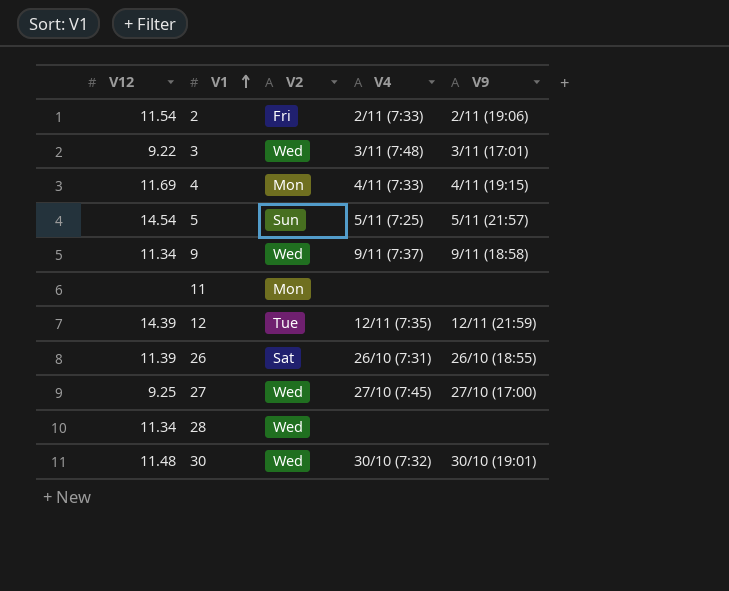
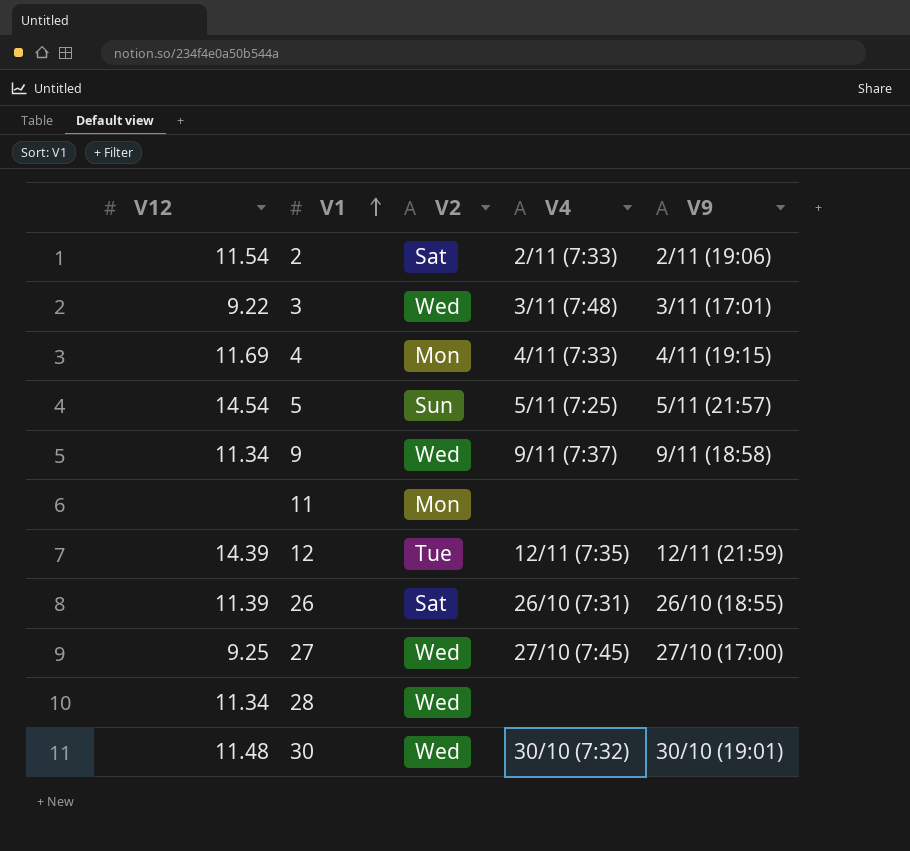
2 | V2: Fri -> Sat

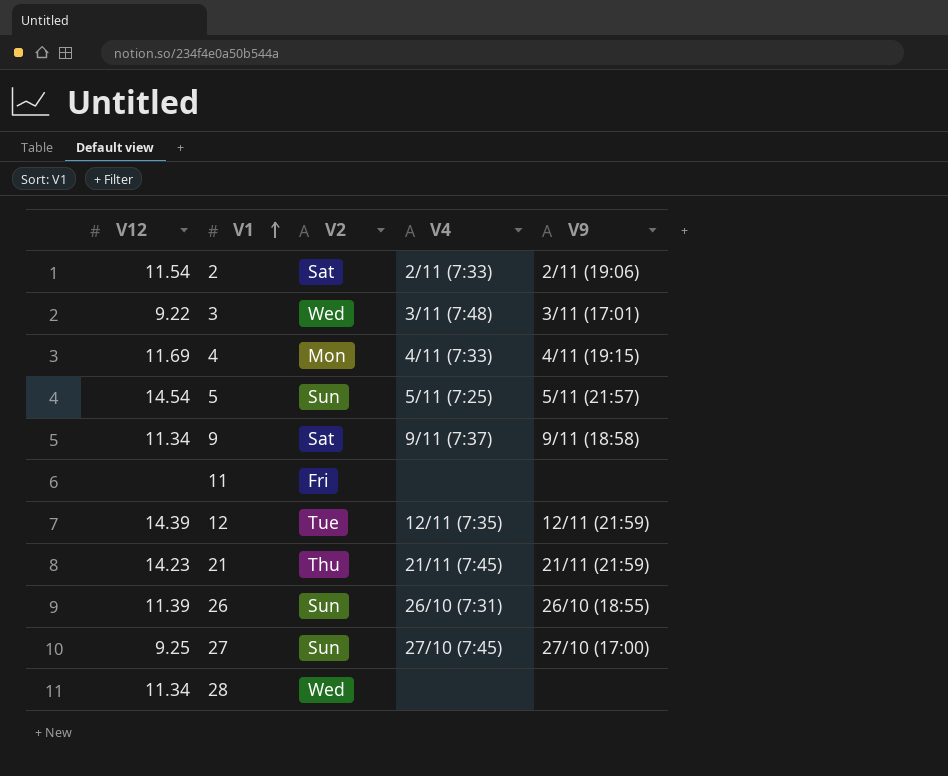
row 30: 11.48 | Wed | 30/10 (7:32) | 30/10 (19:01) -> none
9 | V2: Wed -> Sat
11 | V2: Mon -> Fri
row 21: none -> 14.23 | Thu | 21/11 (7:45) | 21/11 (21:59)
26 | V2: Sat -> Sun
27 | V2: Wed -> Sun

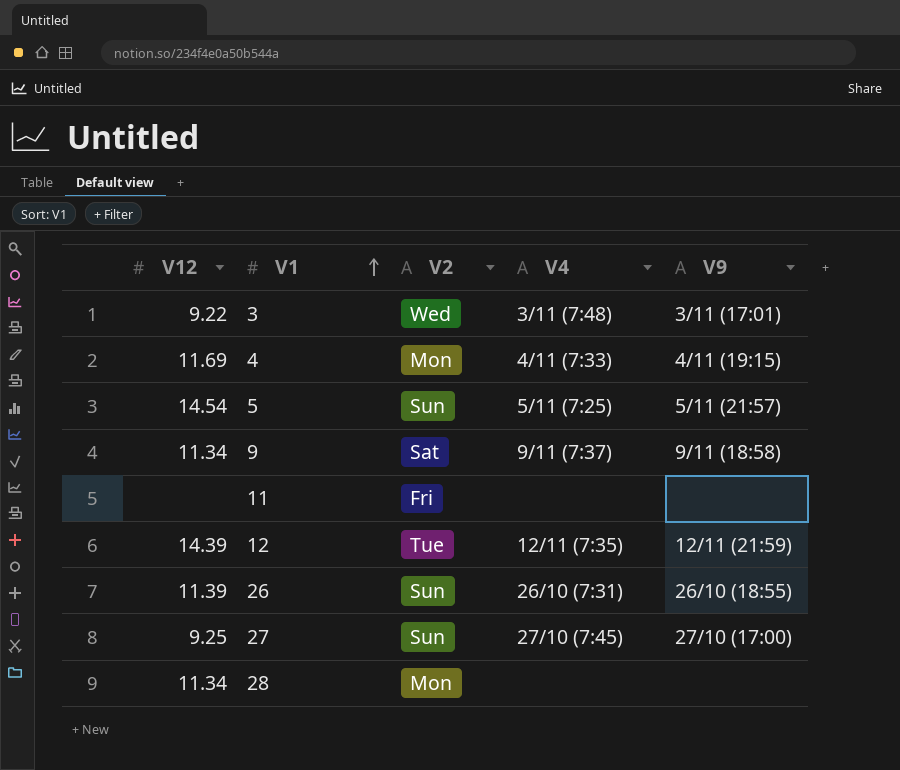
row 2: 11.54 | Sat | 2/11 (7:33) | 2/11 (19:06) -> none
row 21: 14.23 | Thu | 21/11 (7:45) | 21/11 (21:59) -> none
28 | V2: Wed -> Mon

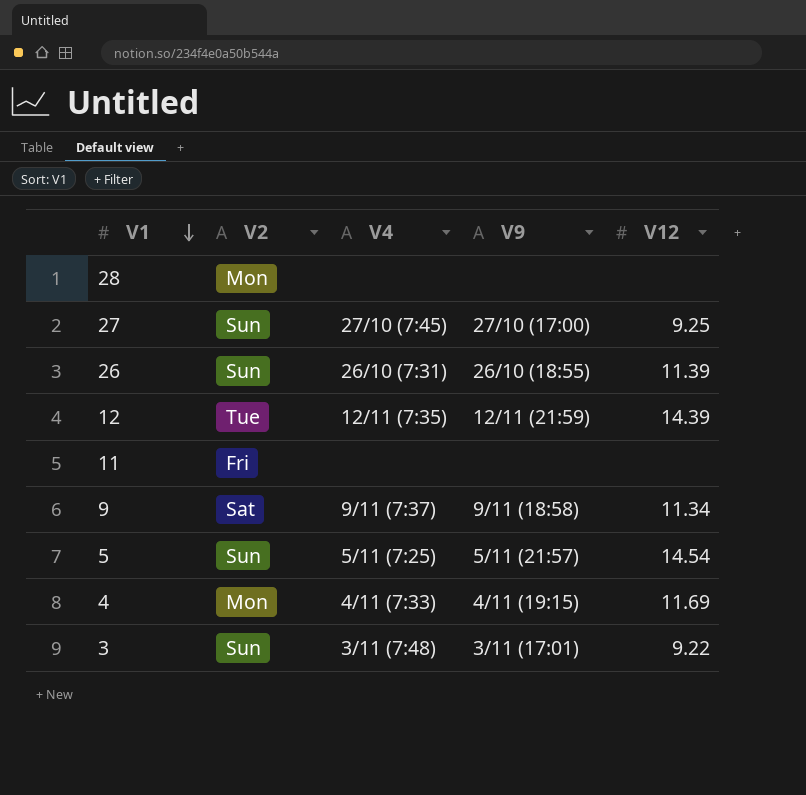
row order: V1 ascending -> V1 descending
column V12 | position: 1 -> 5
28 | V12: 11.34 -> none
3 | V2: Wed -> Sun

